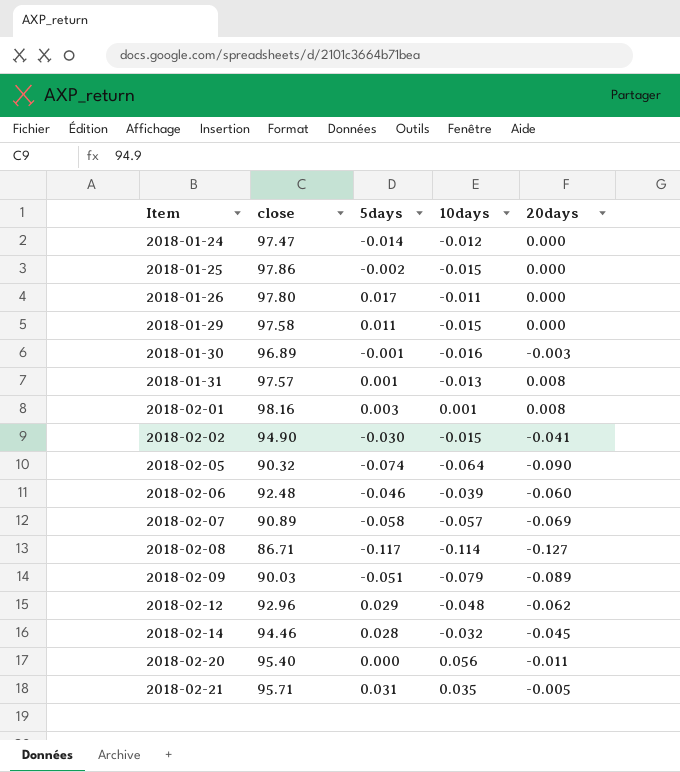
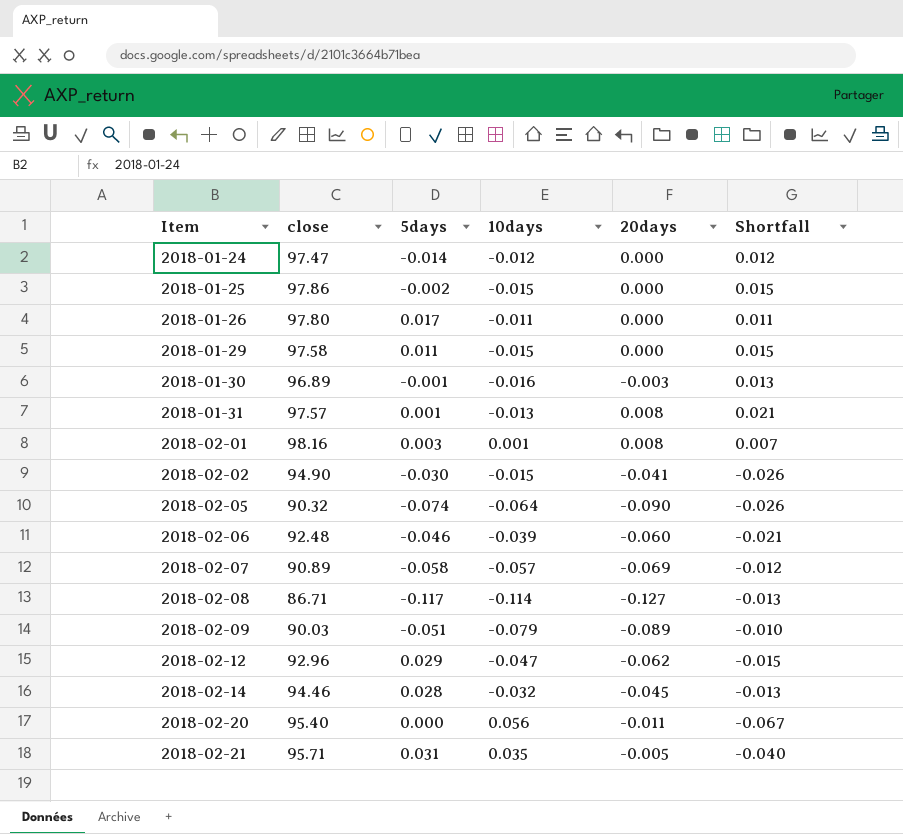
column Shortfall | formula: none -> [20days] - [10days]
2018-02-12 | 10days: -0.048 -> -0.047

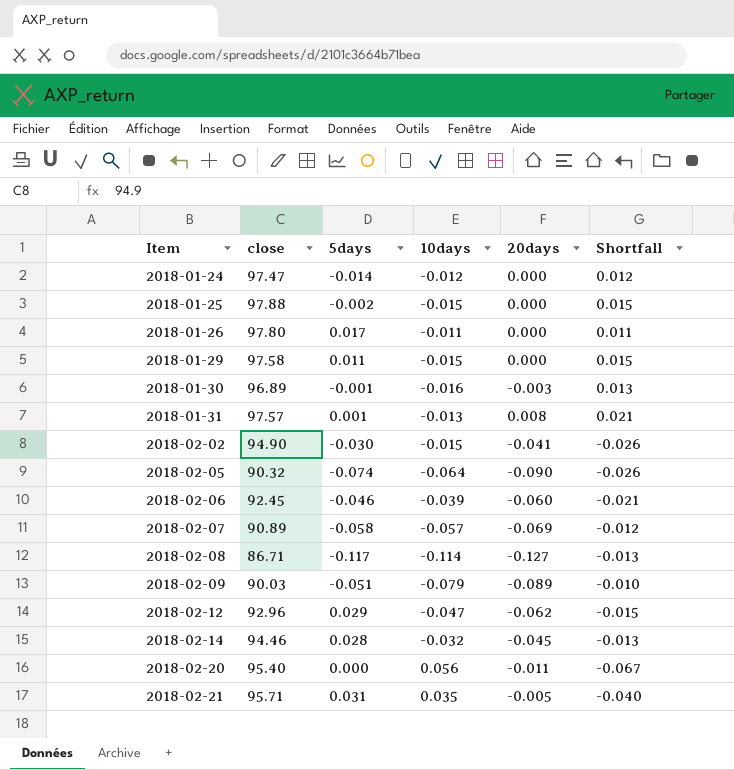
row 2018-02-01: 98.16 | 0.003 | 0.001 | 0.008 | 0.007 -> none
2018-01-25 | close: 97.86 -> 97.88
2018-02-06 | close: 92.48 -> 92.45

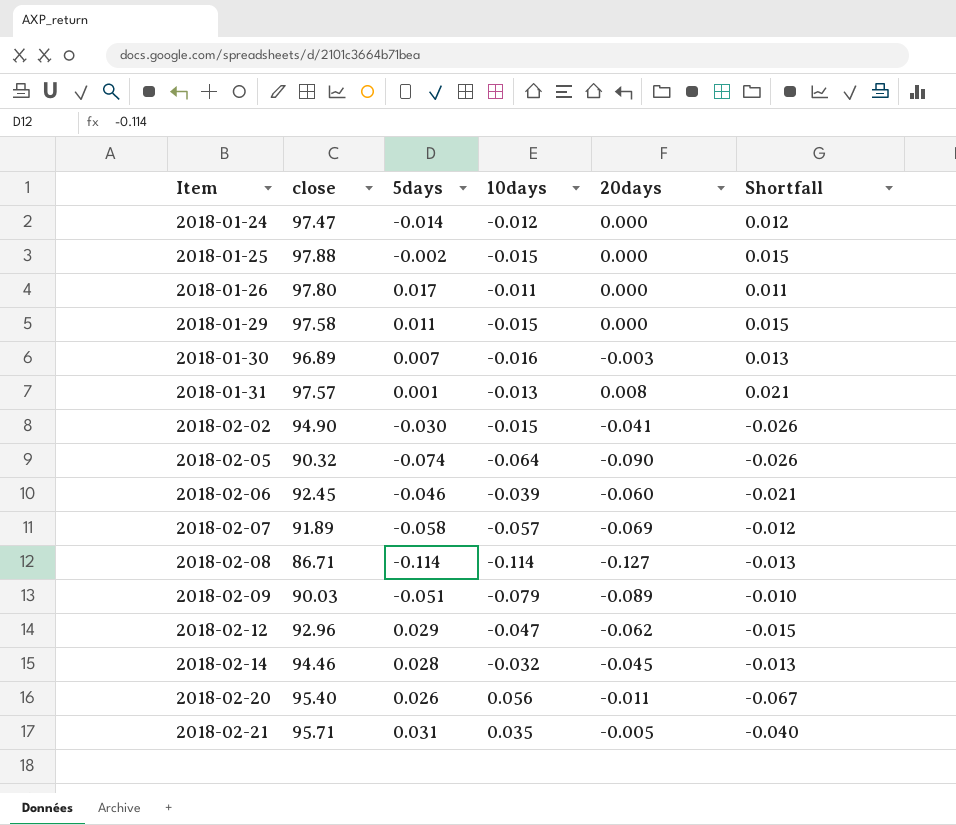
2018-01-30 | 5days: -0.001 -> 0.007
2018-02-07 | close: 90.89 -> 91.89
2018-02-08 | 5days: -0.117 -> -0.114
2018-02-20 | 5days: 0.000 -> 0.026

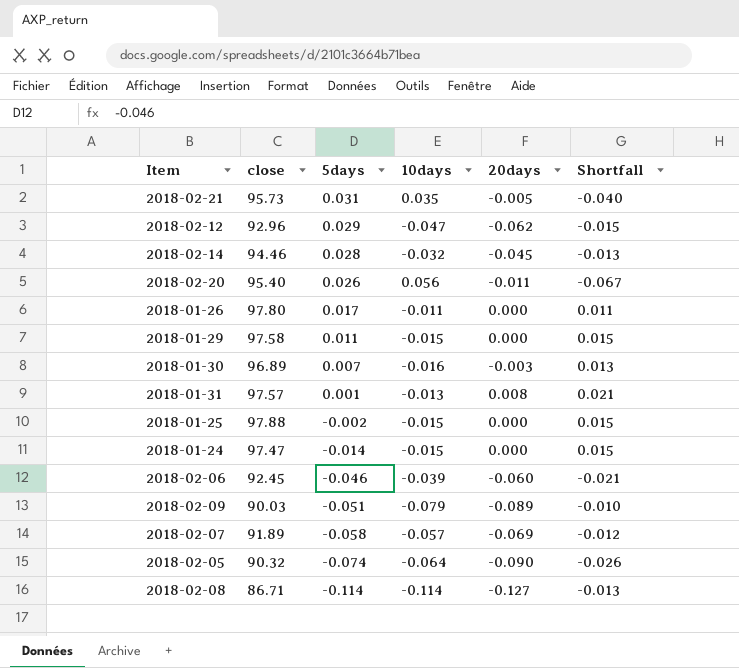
row order: Item ascending -> 5days descending
row 2018-02-02: 94.90 | -0.030 | -0.015 | -0.041 | -0.026 -> none
2018-02-21 | close: 95.71 -> 95.73
2018-01-24 | 10days: -0.012 -> -0.015
2018-01-24 | Shortfall: 0.012 -> 0.015

